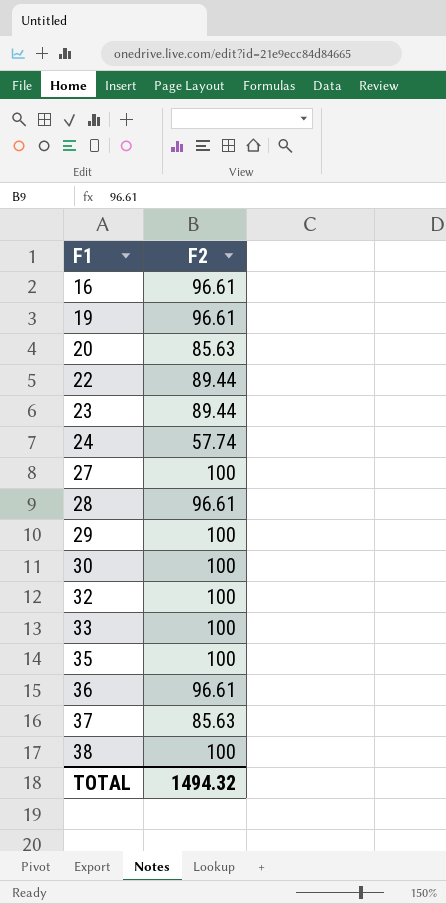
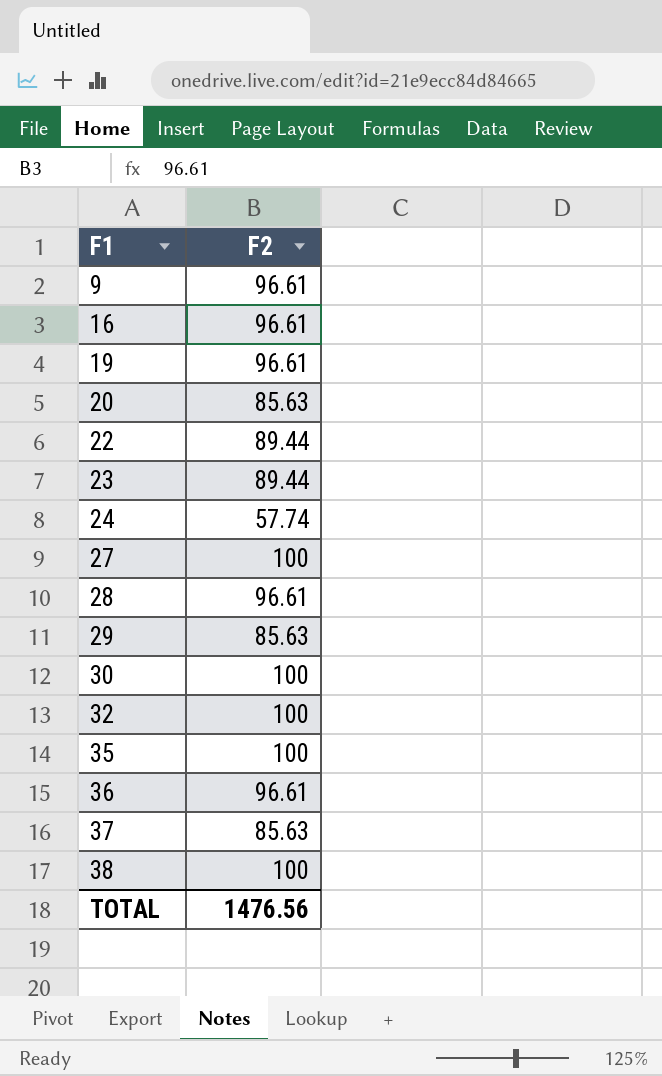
row 33: 100 -> none
row 9: none -> 96.61
29 | F2: 100 -> 85.63
TOTAL | F2: 1494.32 -> 1476.56

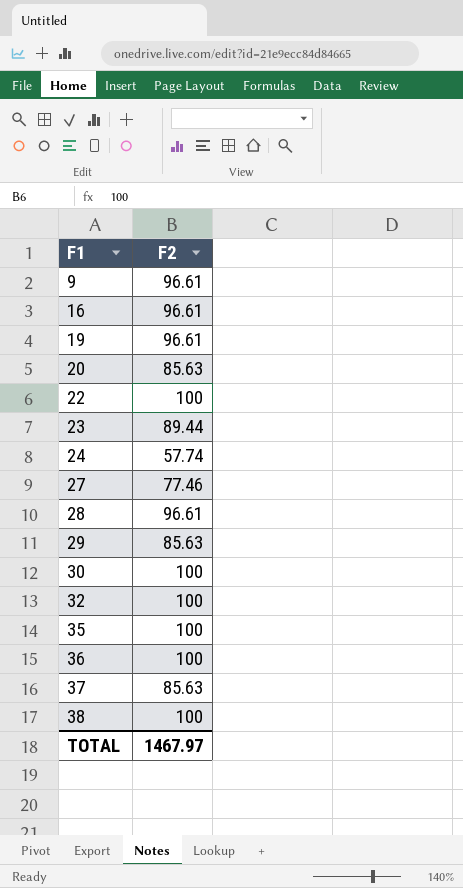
22 | F2: 89.44 -> 100
27 | F2: 100 -> 77.46
36 | F2: 96.61 -> 100
TOTAL | F2: 1476.56 -> 1467.97

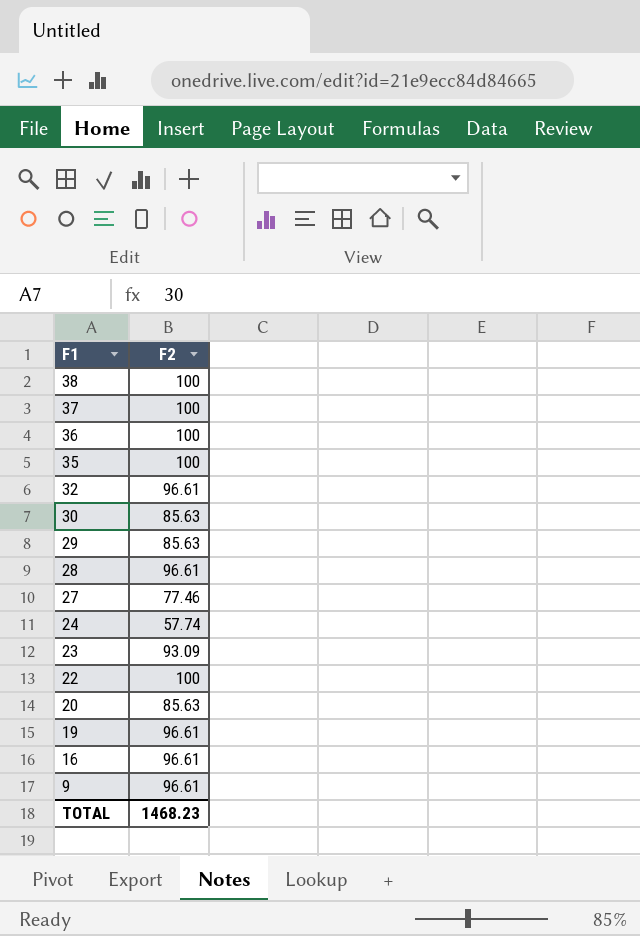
row order: F1 ascending -> F1 descending
37 | F2: 85.63 -> 100
32 | F2: 100 -> 96.61
30 | F2: 100 -> 85.63
23 | F2: 89.44 -> 93.09
TOTAL | F2: 1467.97 -> 1468.23

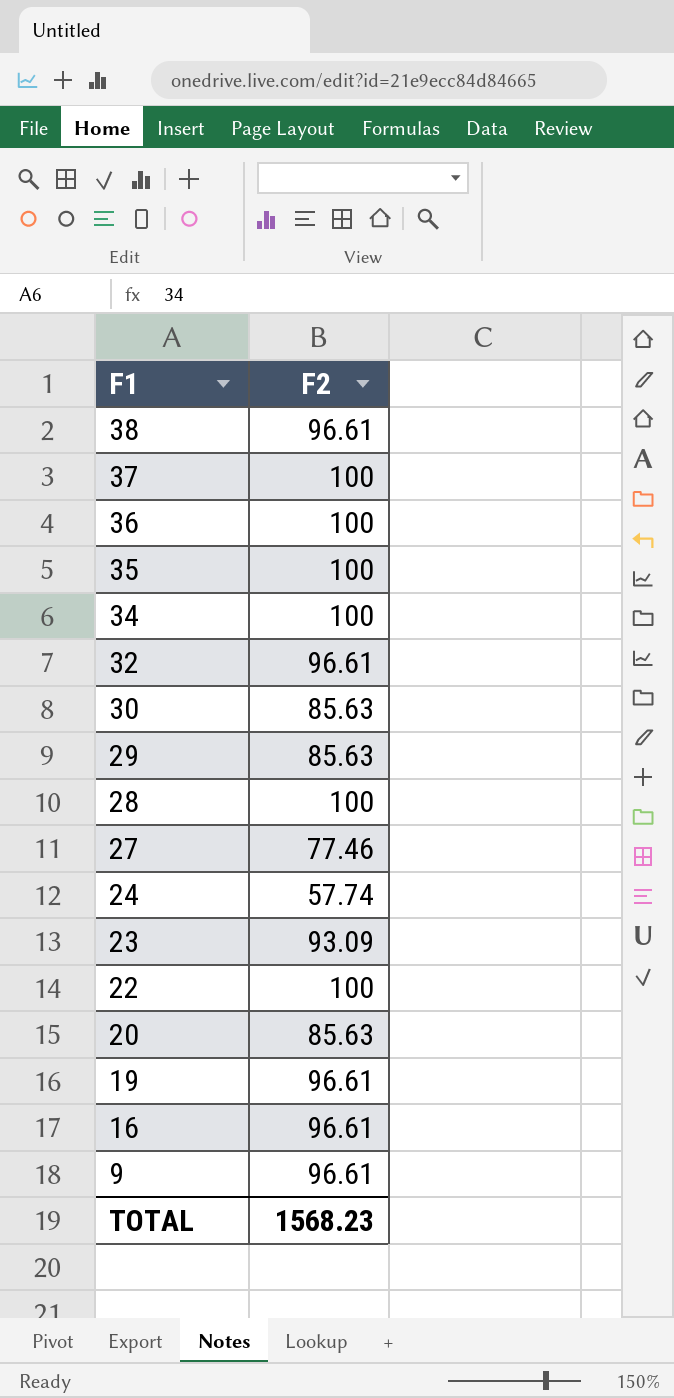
38 | F2: 100 -> 96.61
row 34: none -> 100
28 | F2: 96.61 -> 100
TOTAL | F2: 1468.23 -> 1568.23

